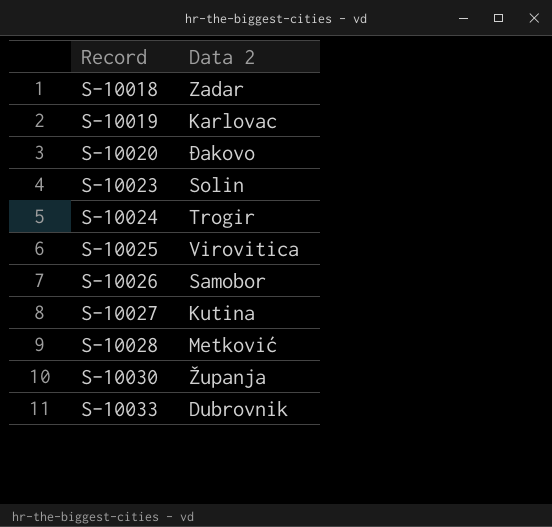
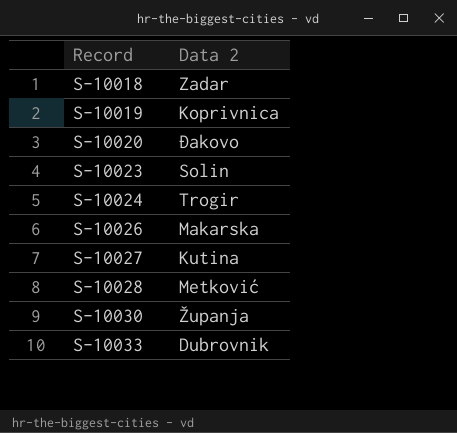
row S-10025: Virovitica -> none
S-10019 | Data 2: Karlovac -> Koprivnica
S-10026 | Data 2: Samobor -> Makarska

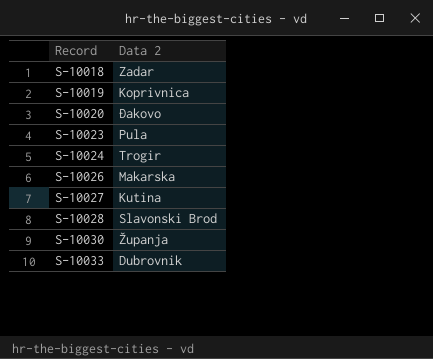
S-10023 | Data 2: Solin -> Pula
S-10028 | Data 2: Metković -> Slavonski Brod

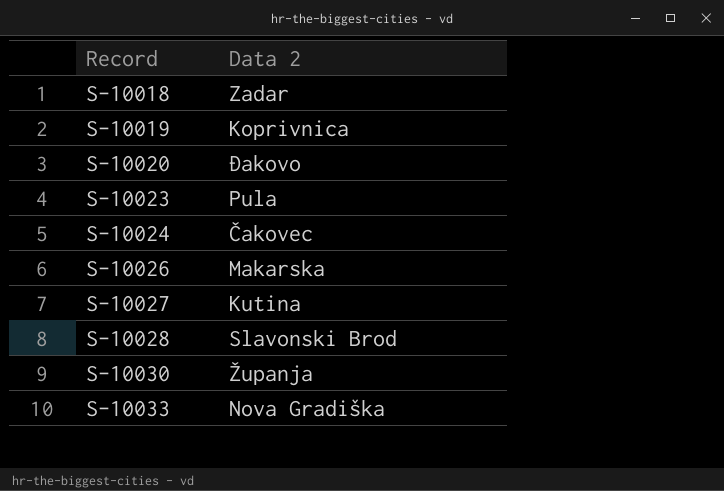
S-10024 | Data 2: Trogir -> Čakovec
S-10033 | Data 2: Dubrovnik -> Nova Gradiška

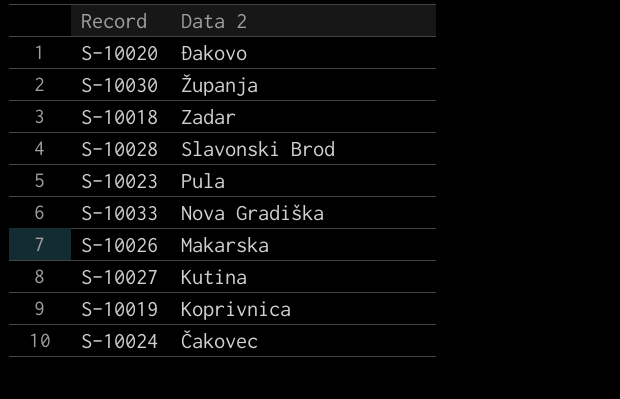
row order: Record ascending -> Data 2 descending

